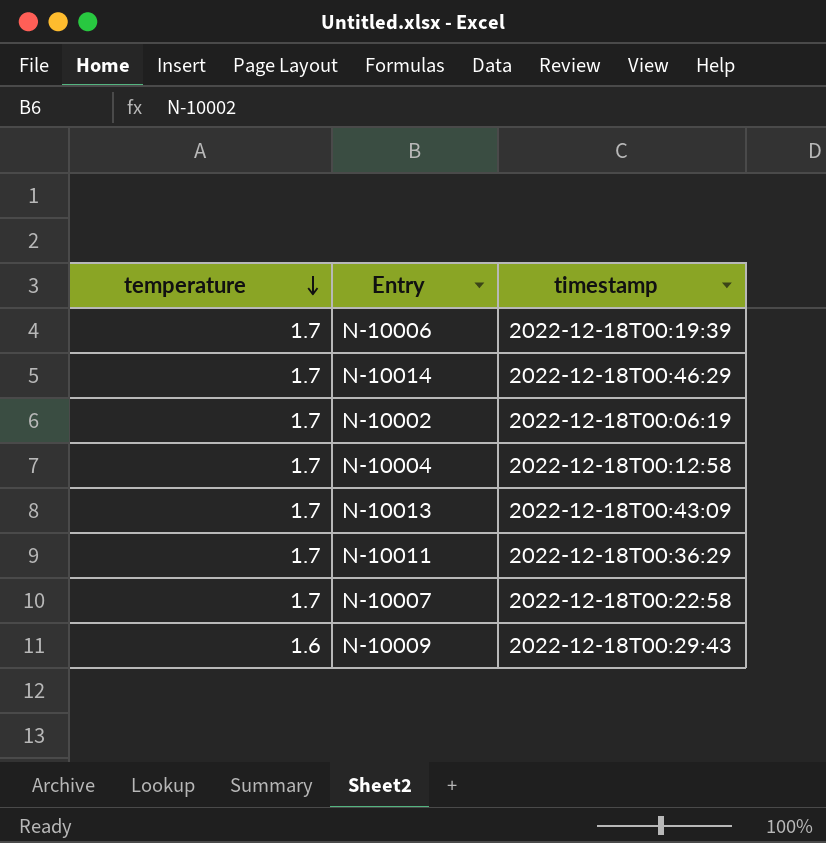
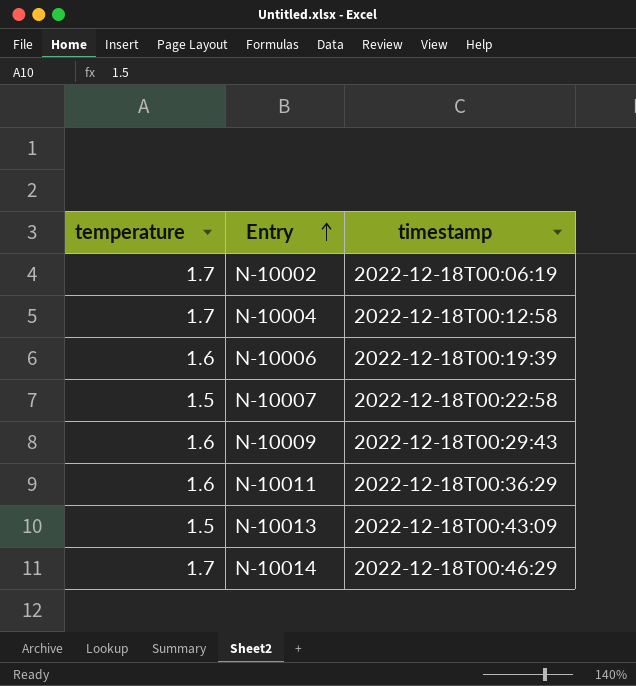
row order: temperature descending -> Entry ascending
N-10006 | temperature: 1.7 -> 1.6
N-10007 | temperature: 1.7 -> 1.5
N-10011 | temperature: 1.7 -> 1.6
N-10013 | temperature: 1.7 -> 1.5

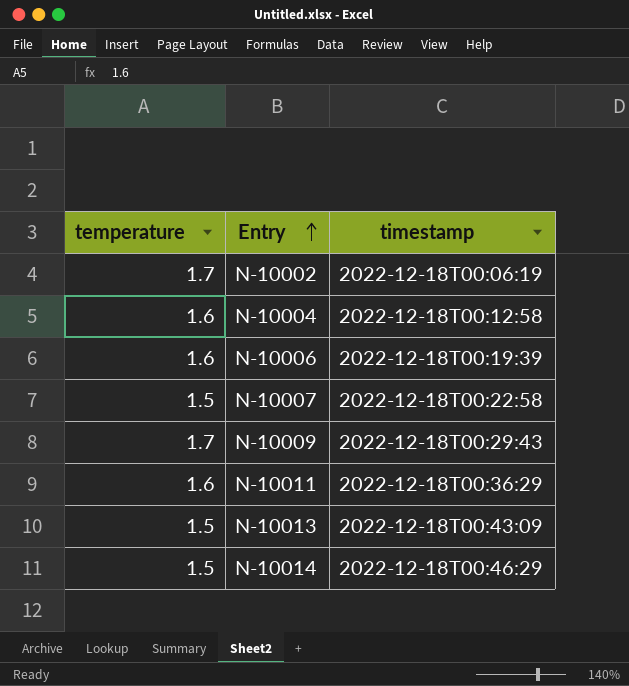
N-10004 | temperature: 1.7 -> 1.6
N-10009 | temperature: 1.6 -> 1.7
N-10014 | temperature: 1.7 -> 1.5

